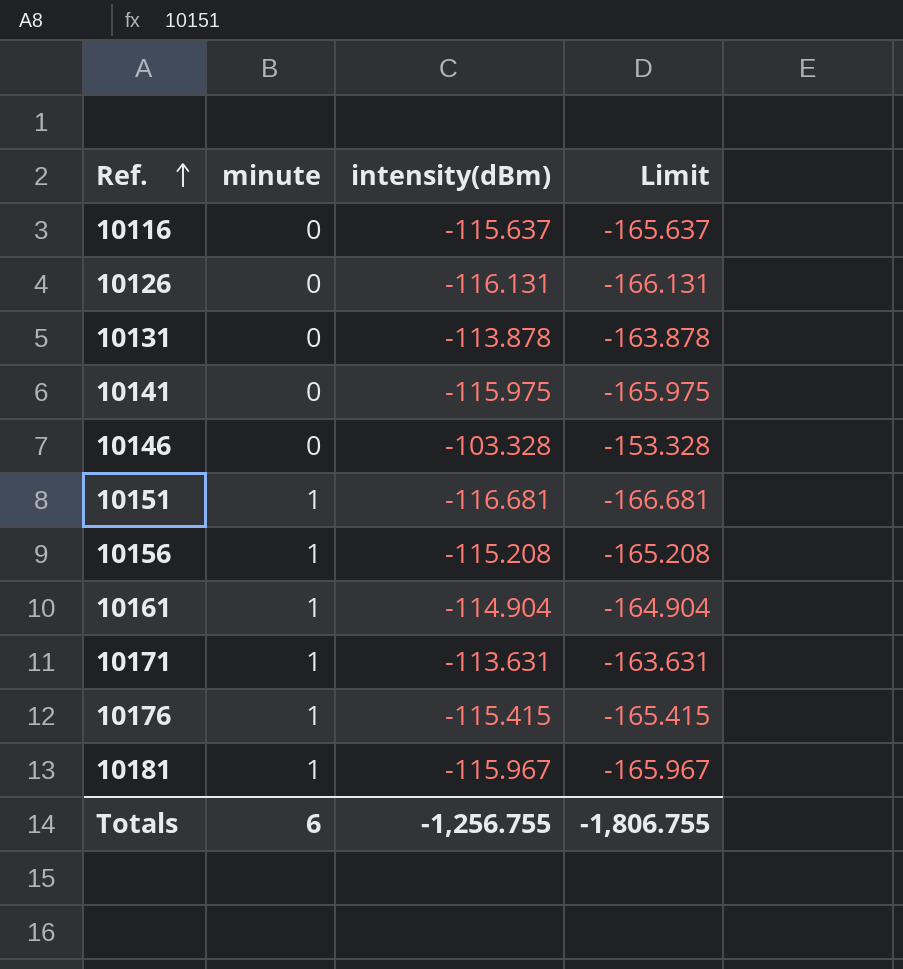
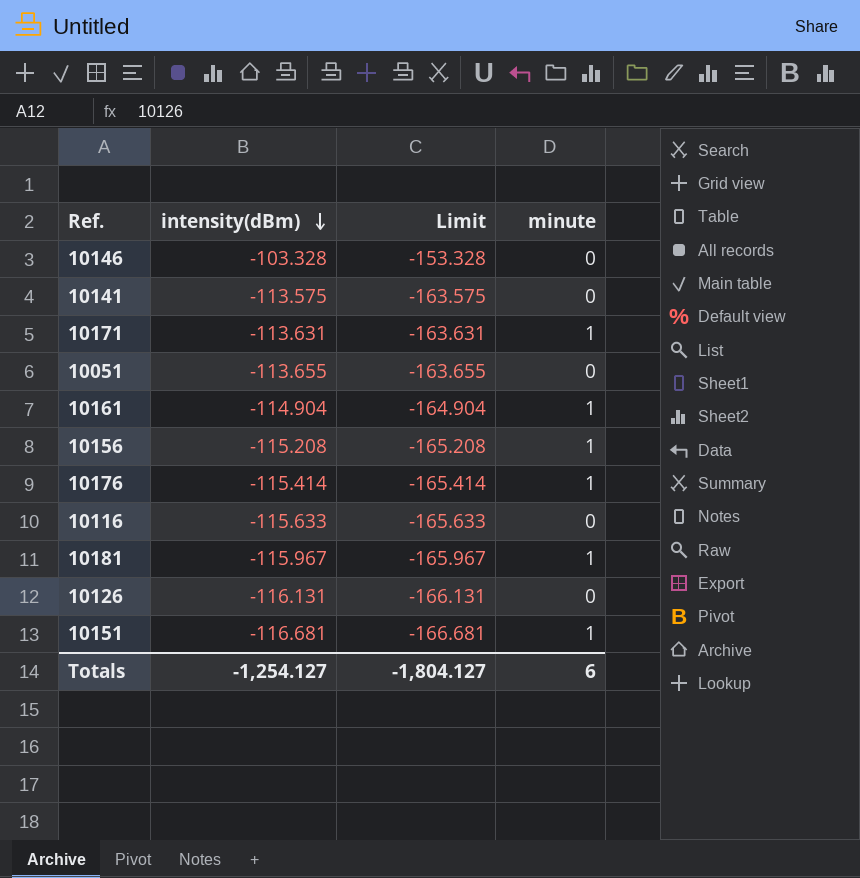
row order: Ref. ascending -> intensity(dBm) descending
column minute | position: 2 -> 4
row 10131: 0 | -113.878 | -163.878 -> none
10141 | intensity(dBm): -115.975 -> -113.575
10141 | Limit: -165.975 -> -163.575
row 10051: none -> -113.655 | -163.655 | 0
10176 | intensity(dBm): -115.415 -> -115.414
10176 | Limit: -165.415 -> -165.414
10116 | intensity(dBm): -115.637 -> -115.633
10116 | Limit: -165.637 -> -165.633
Totals | intensity(dBm): -1,256.755 -> -1,254.127
Totals | Limit: -1,806.755 -> -1,804.127

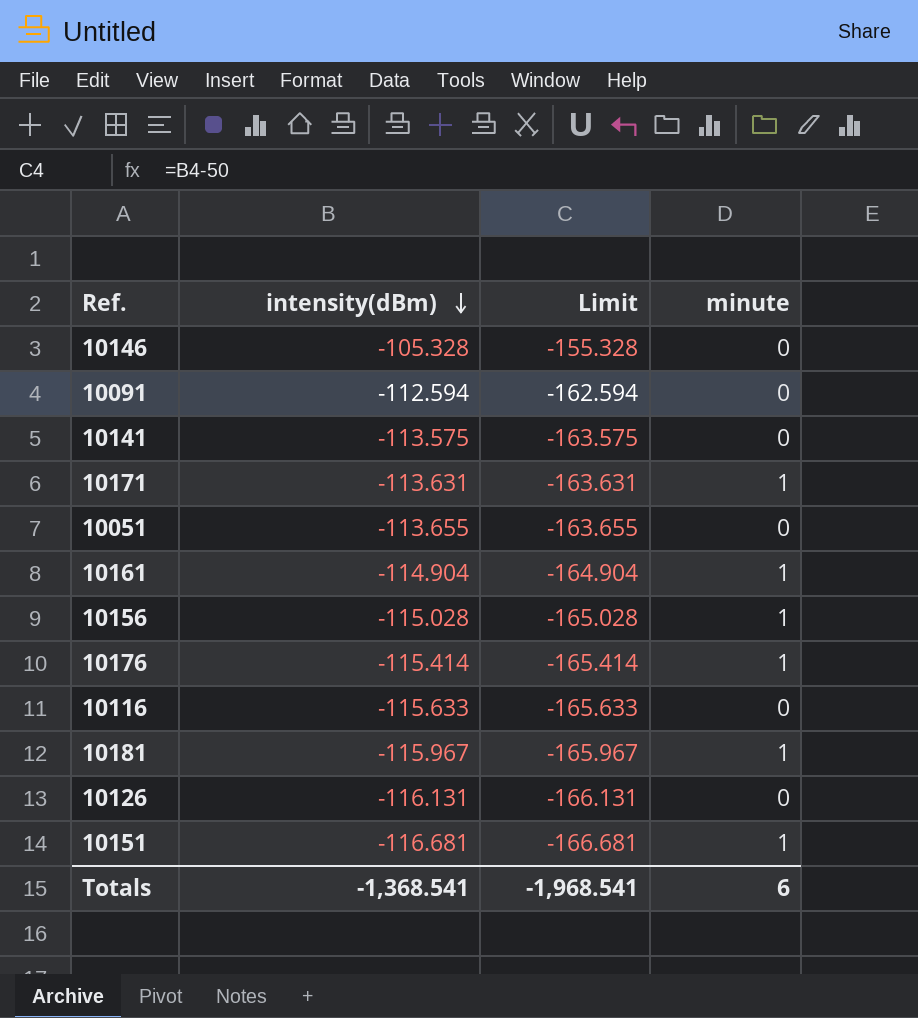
10146 | intensity(dBm): -103.328 -> -105.328
10146 | Limit: -153.328 -> -155.328
row 10091: none -> -112.594 | -162.594 | 0
10156 | intensity(dBm): -115.208 -> -115.028
10156 | Limit: -165.208 -> -165.028
Totals | intensity(dBm): -1,254.127 -> -1,368.541
Totals | Limit: -1,804.127 -> -1,968.541

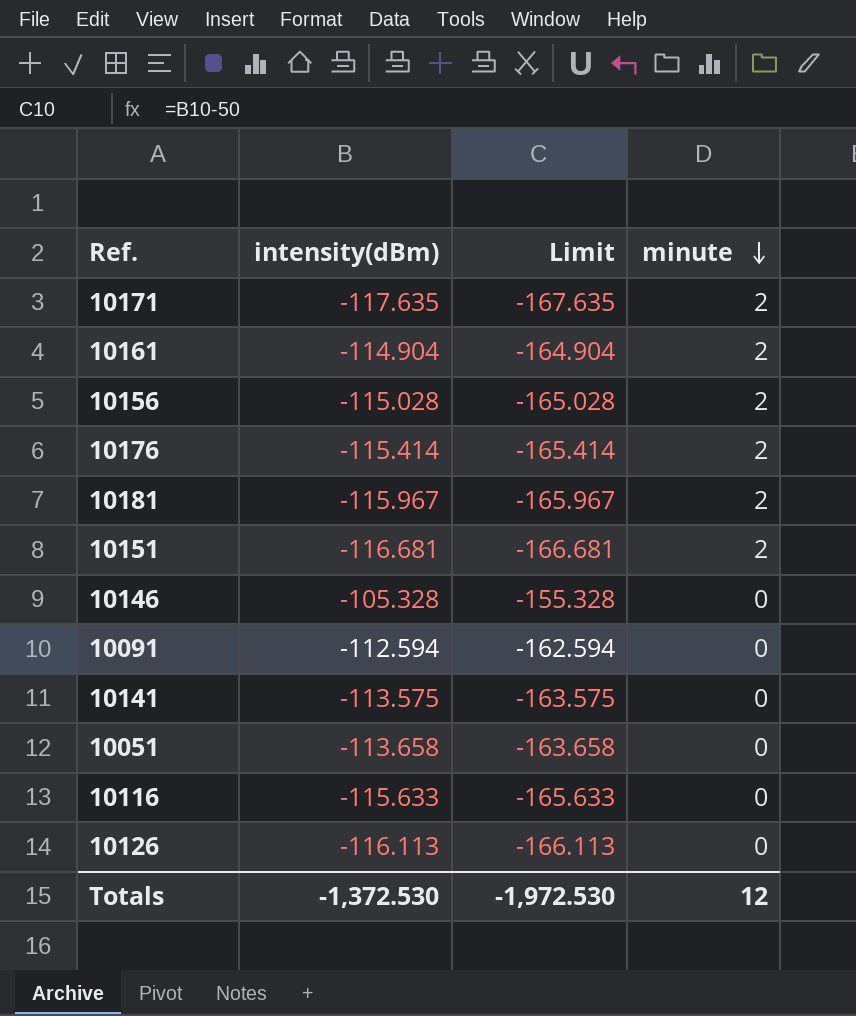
row order: intensity(dBm) descending -> minute descending
10171 | intensity(dBm): -113.631 -> -117.635
10171 | Limit: -163.631 -> -167.635
10171 | minute: 1 -> 2
10161 | minute: 1 -> 2
10156 | minute: 1 -> 2
10176 | minute: 1 -> 2
10181 | minute: 1 -> 2
10151 | minute: 1 -> 2
10051 | intensity(dBm): -113.655 -> -113.658
10051 | Limit: -163.655 -> -163.658
10126 | intensity(dBm): -116.131 -> -116.113
10126 | Limit: -166.131 -> -166.113
Totals | intensity(dBm): -1,368.541 -> -1,372.530
Totals | Limit: -1,968.541 -> -1,972.530
Totals | minute: 6 -> 12

